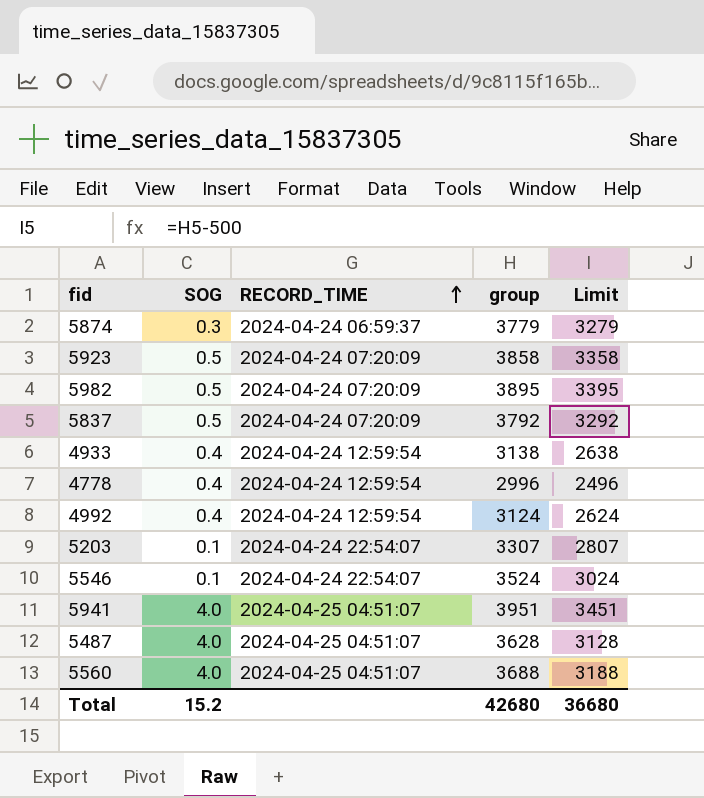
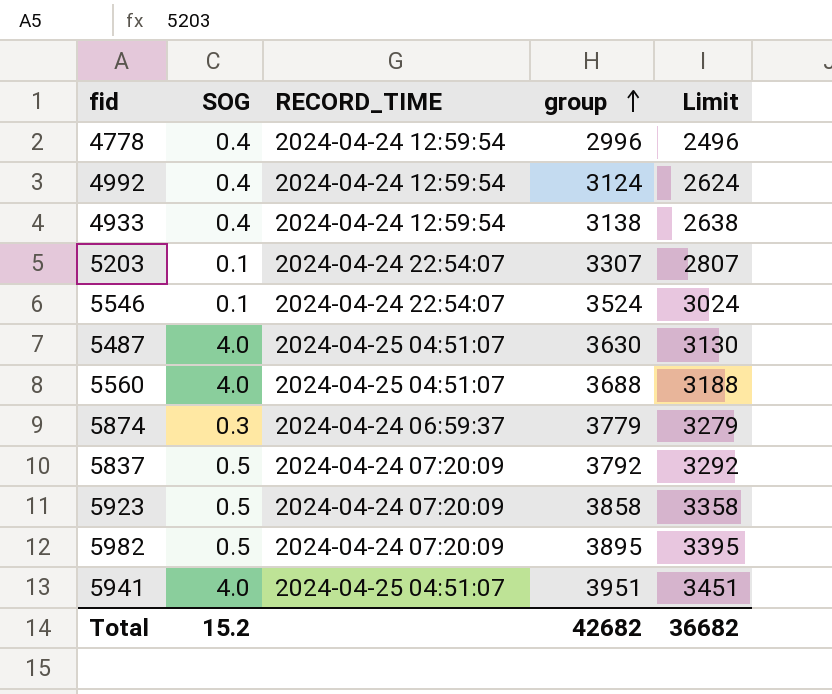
row order: RECORD_TIME ascending -> group ascending
5487 | group: 3628 -> 3630
5487 | Limit: 3128 -> 3130
Total | group: 42680 -> 42682
Total | Limit: 36680 -> 36682

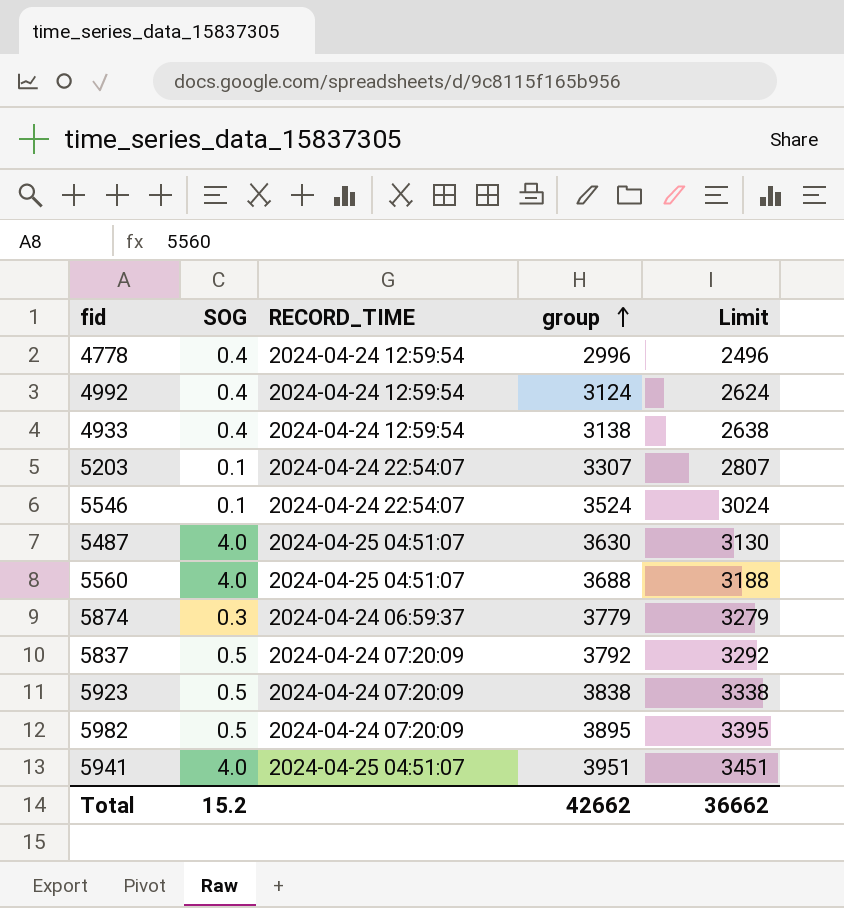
5923 | group: 3858 -> 3838
5923 | Limit: 3358 -> 3338
Total | group: 42682 -> 42662
Total | Limit: 36682 -> 36662

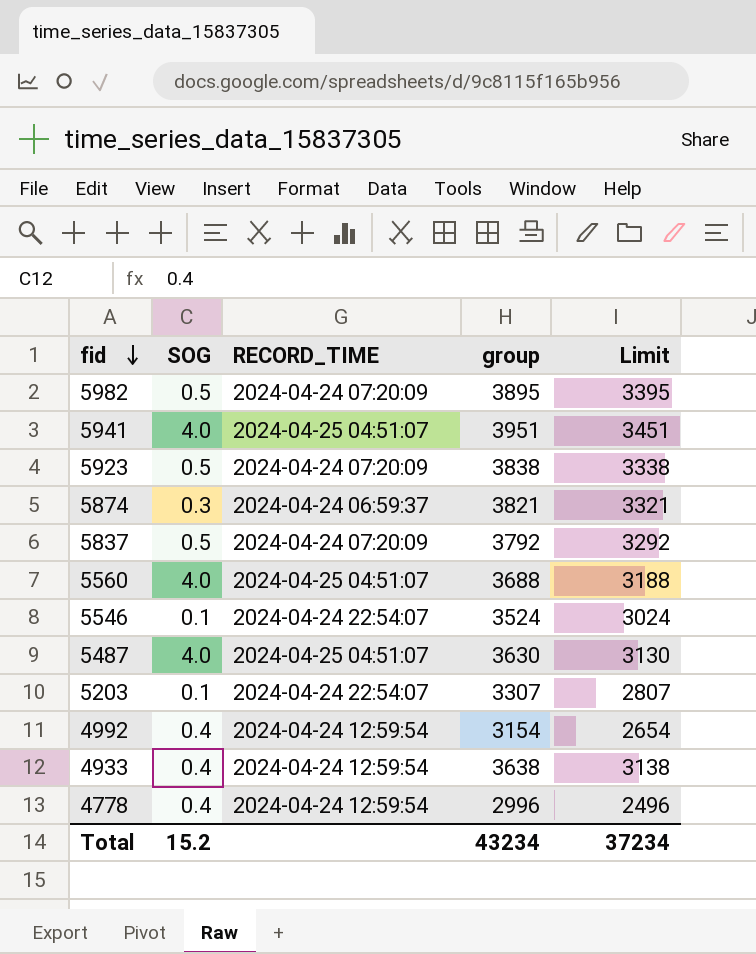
row order: group ascending -> fid descending
5874 | group: 3779 -> 3821
5874 | Limit: 3279 -> 3321
4992 | group: 3124 -> 3154
4992 | Limit: 2624 -> 2654
4933 | group: 3138 -> 3638
4933 | Limit: 2638 -> 3138
Total | group: 42662 -> 43234
Total | Limit: 36662 -> 37234

